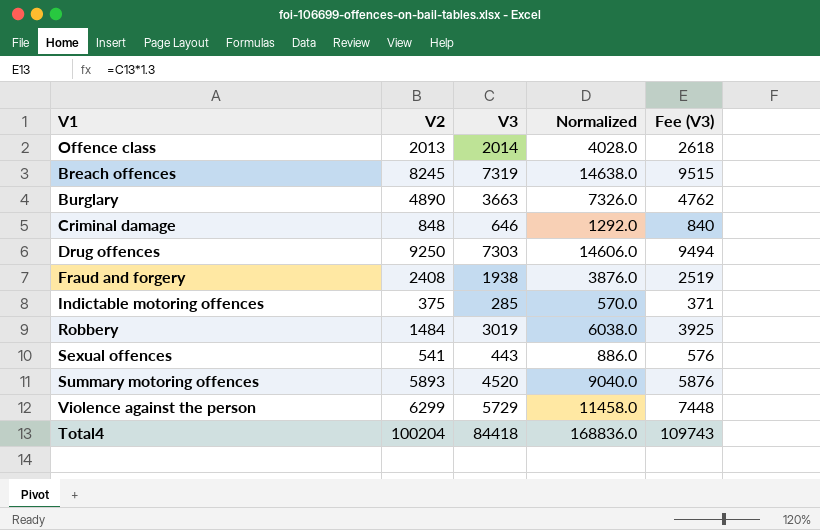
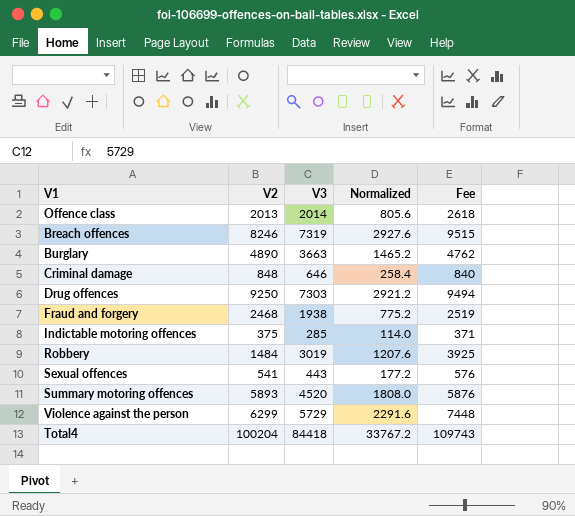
column Normalized | formula: [V3] * 2 -> [V3] * 0.4
column name: Fee (V3) -> Fee
Breach offences | V2: 8245 -> 8246
Fraud and forgery | V2: 2408 -> 2468

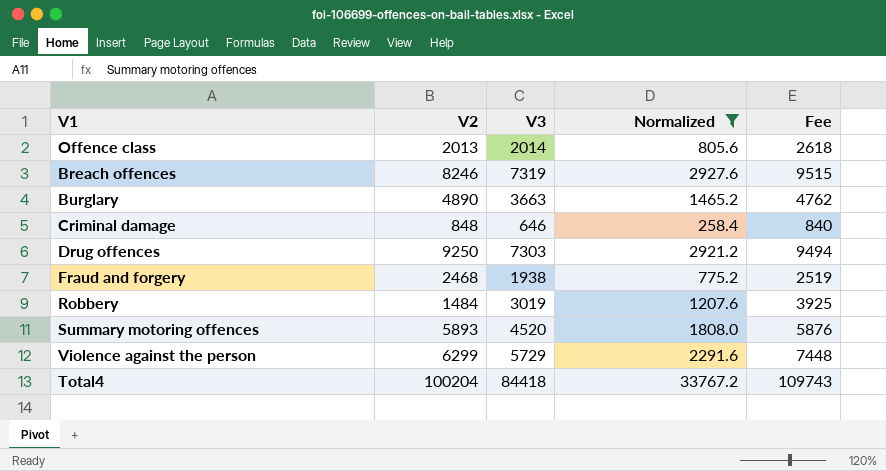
filter: none -> Normalized >= 258.4

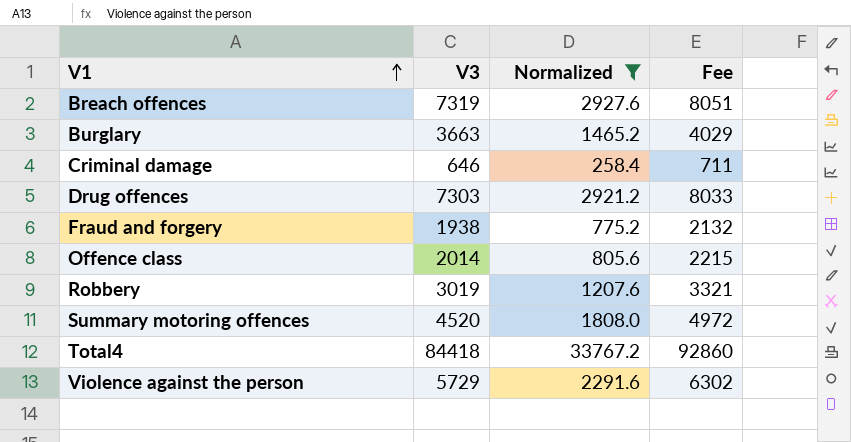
row order: none -> V1 ascending
column V2 | position: 2 -> none
column Fee | formula: [V3] * 1.3 -> [V3] * 1.1

